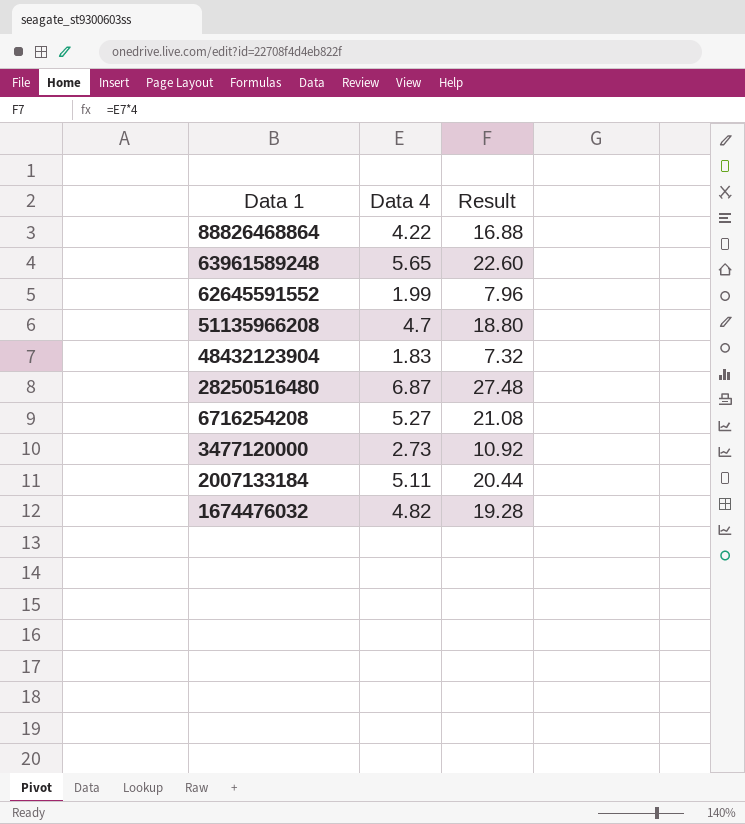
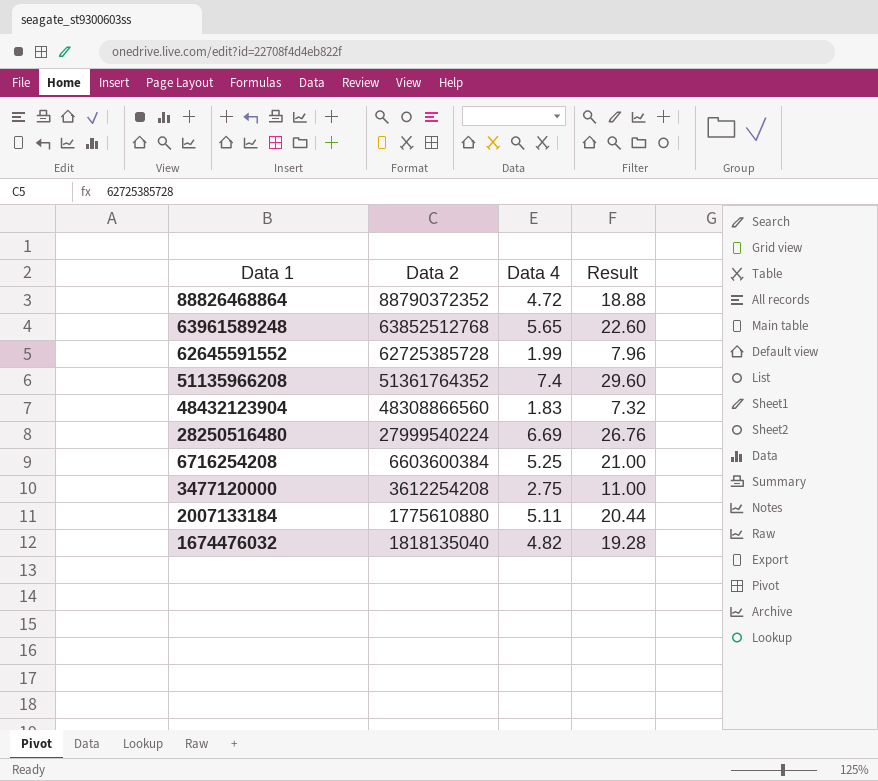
column Data 2 | position: none -> 2
88826468864 | Data 4: 4.22 -> 4.72
88826468864 | Result: 16.88 -> 18.88
51135966208 | Data 4: 4.7 -> 7.4
51135966208 | Result: 18.80 -> 29.60
28250516480 | Data 4: 6.87 -> 6.69
28250516480 | Result: 27.48 -> 26.76
6716254208 | Data 4: 5.27 -> 5.25
6716254208 | Result: 21.08 -> 21.00
3477120000 | Data 4: 2.73 -> 2.75
3477120000 | Result: 10.92 -> 11.00

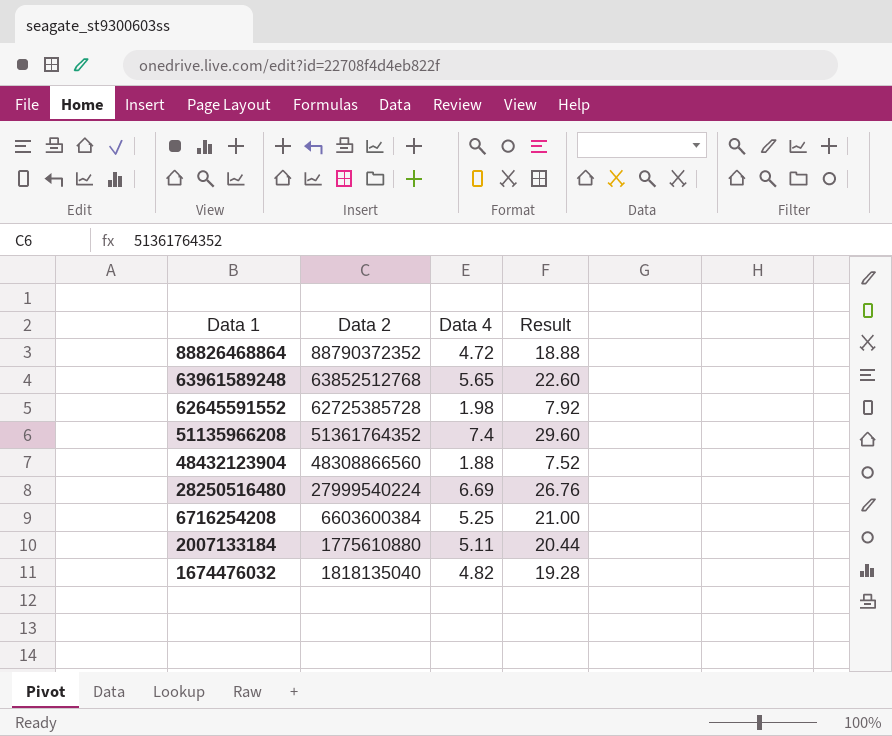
row 3477120000: 3612254208 | 2.75 | 11.00 -> none
62645591552 | Data 4: 1.99 -> 1.98
62645591552 | Result: 7.96 -> 7.92
48432123904 | Data 4: 1.83 -> 1.88
48432123904 | Result: 7.32 -> 7.52

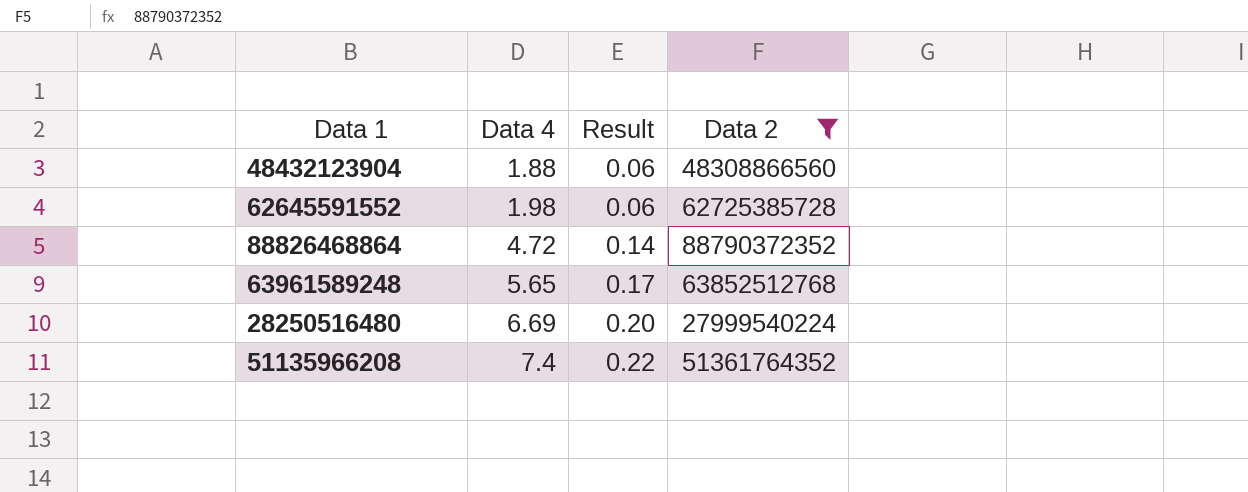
filter: none -> Data 2 >= 27999540224
row order: Data 1 descending -> Data 4 ascending
column Result | formula: [Data 4] * 4 -> [Data 4] * 0.03
column Data 2 | position: 2 -> 4

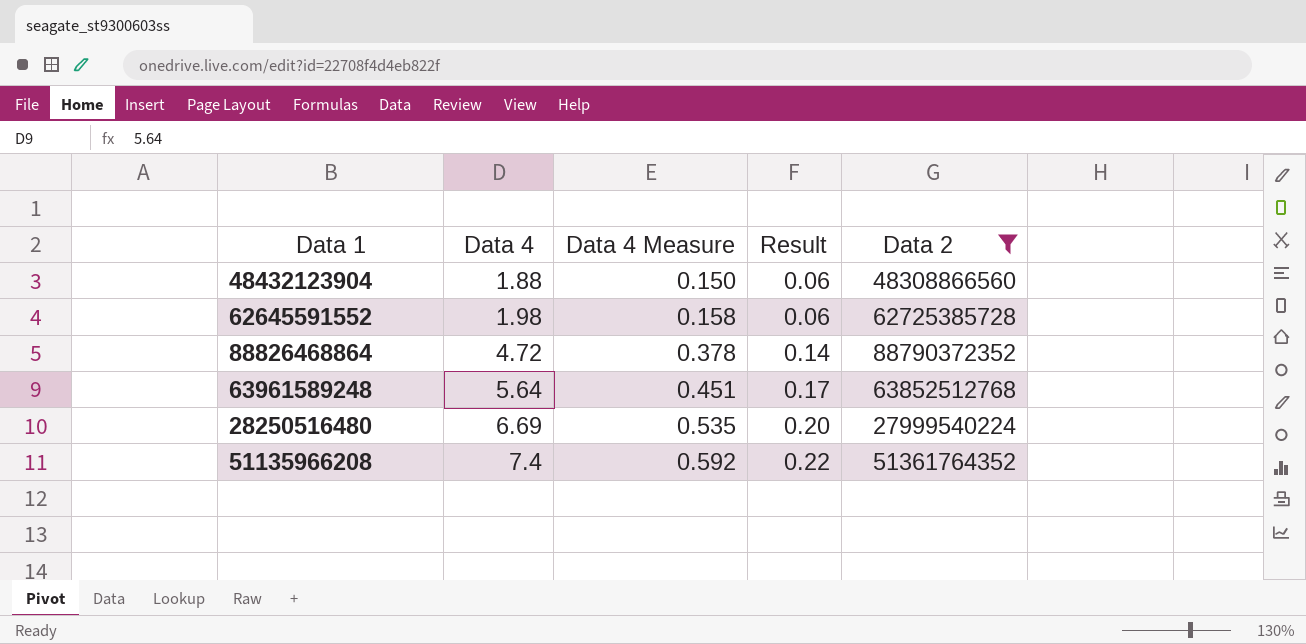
column Data 4 Measure | formula: none -> [Data 4] * 0.08
63961589248 | Data 4: 5.65 -> 5.64

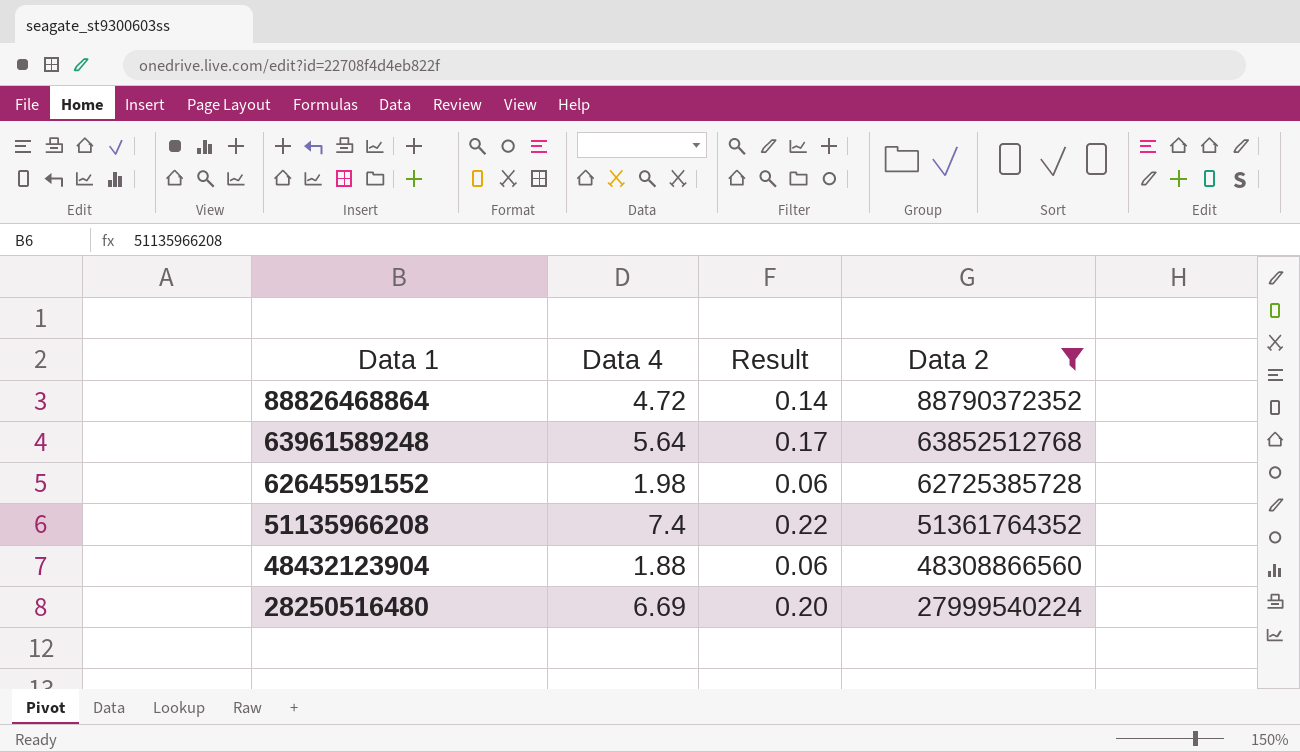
row order: Data 4 ascending -> Data 1 descending
column Data 4 Measure | formula: [Data 4] * 0.08 -> none

